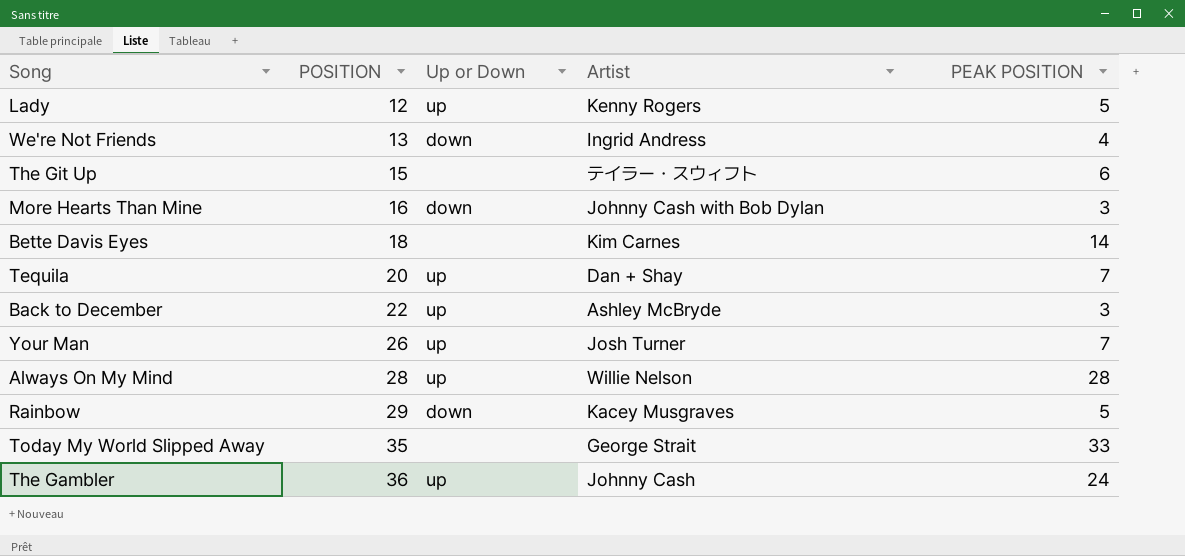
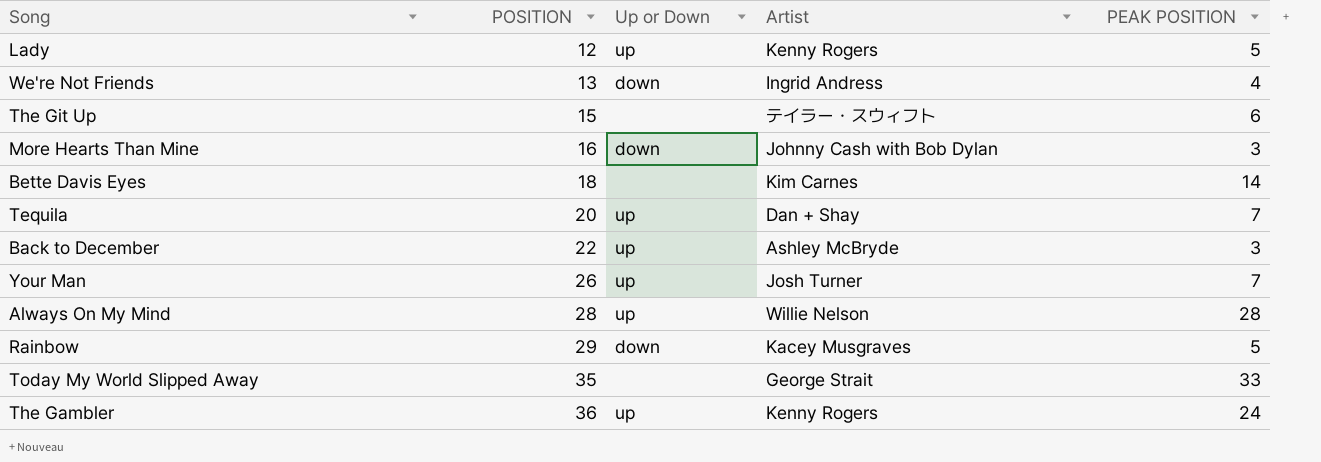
The Gambler | Artist: Johnny Cash -> Kenny Rogers

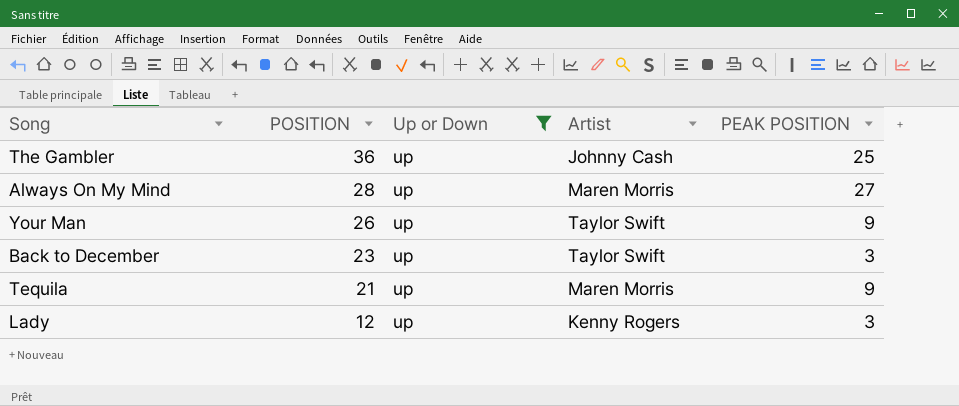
filter: none -> Up or Down = up
row order: POSITION ascending -> POSITION descending
The Gambler | Artist: Kenny Rogers -> Johnny Cash
The Gambler | PEAK POSITION: 24 -> 25
Always On My Mind | Artist: Willie Nelson -> Maren Morris
Always On My Mind | PEAK POSITION: 28 -> 27
Your Man | Artist: Josh Turner -> Taylor Swift
Your Man | PEAK POSITION: 7 -> 9
Back to December | POSITION: 22 -> 23
Back to December | Artist: Ashley McBryde -> Taylor Swift
Tequila | POSITION: 20 -> 21
Tequila | Artist: Dan + Shay -> Maren Morris
Tequila | PEAK POSITION: 7 -> 9
Lady | PEAK POSITION: 5 -> 3

